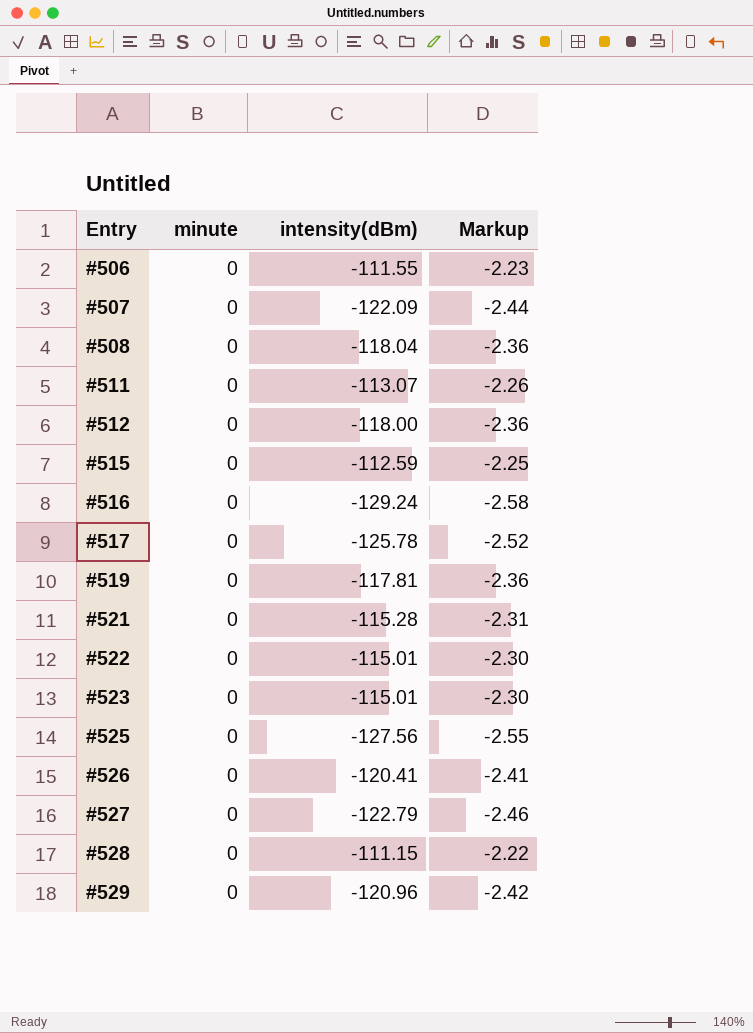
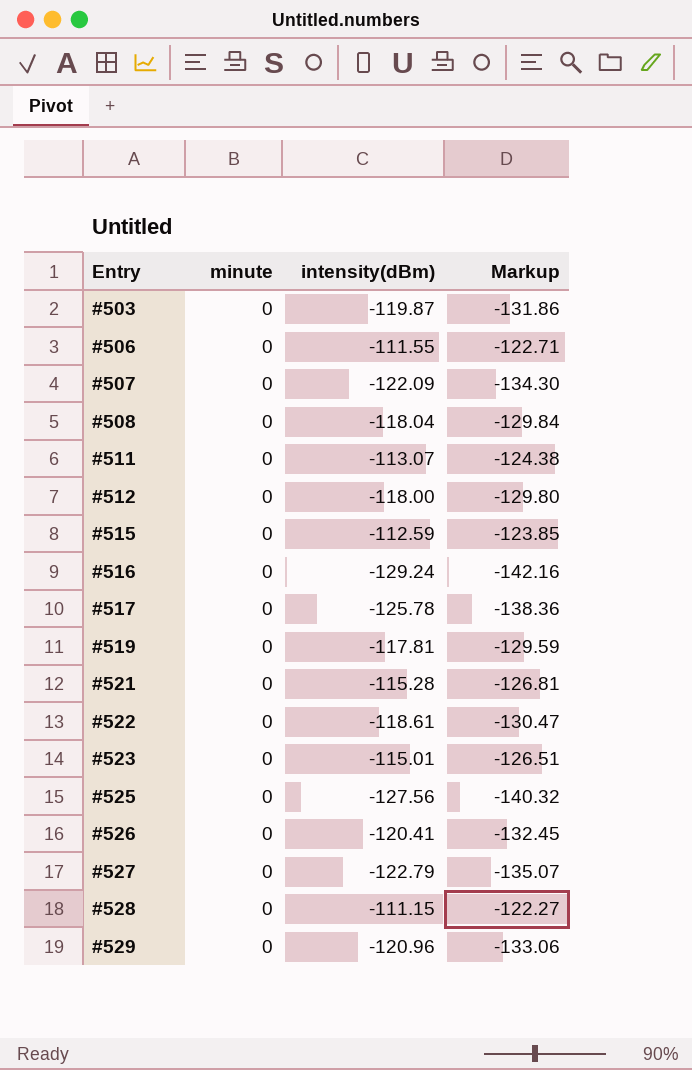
column Markup | formula: [intensity(dBm)] * 0.02 -> [intensity(dBm)] * 1.1
row #503: none -> 0 | -119.87 | -131.86
#522 | intensity(dBm): -115.01 -> -118.61

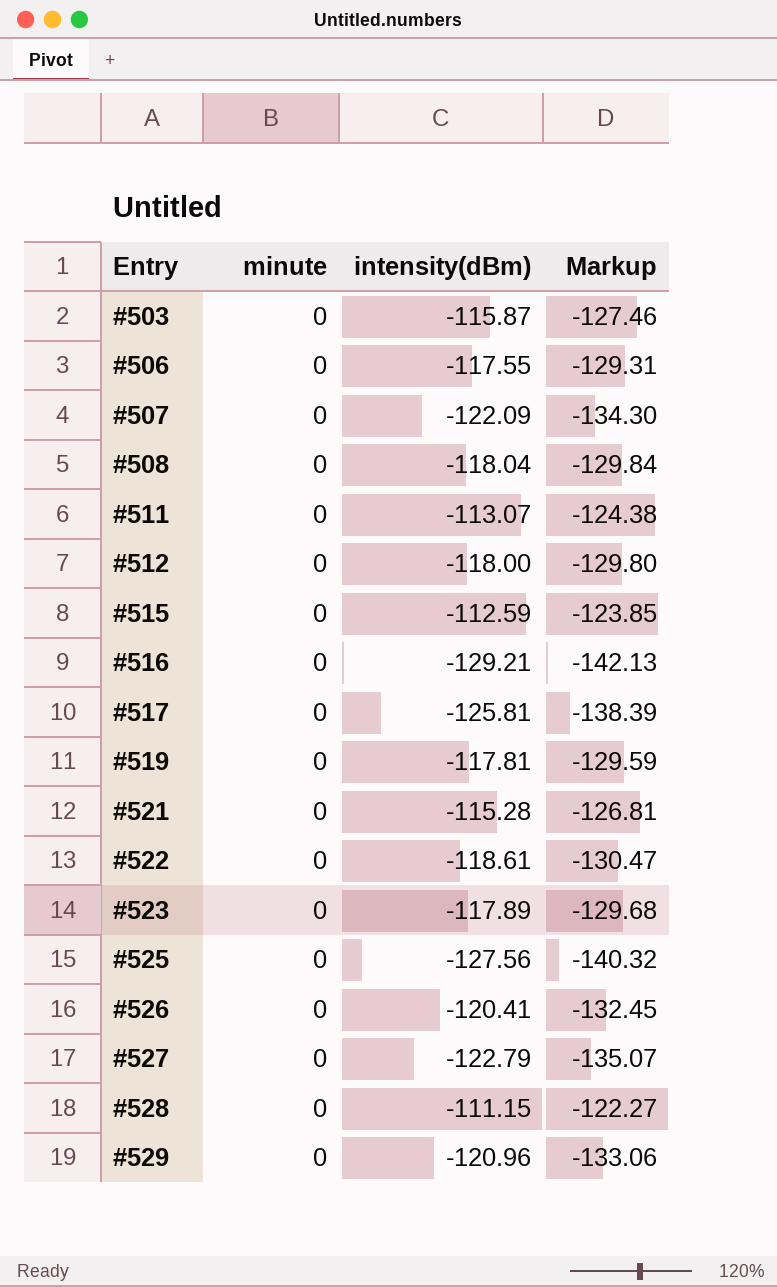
#503 | intensity(dBm): -119.87 -> -115.87
#503 | Markup: -131.86 -> -127.46
#506 | intensity(dBm): -111.55 -> -117.55
#506 | Markup: -122.71 -> -129.31
#516 | intensity(dBm): -129.24 -> -129.21
#516 | Markup: -142.16 -> -142.13
#517 | intensity(dBm): -125.78 -> -125.81
#517 | Markup: -138.36 -> -138.39
#523 | intensity(dBm): -115.01 -> -117.89
#523 | Markup: -126.51 -> -129.68

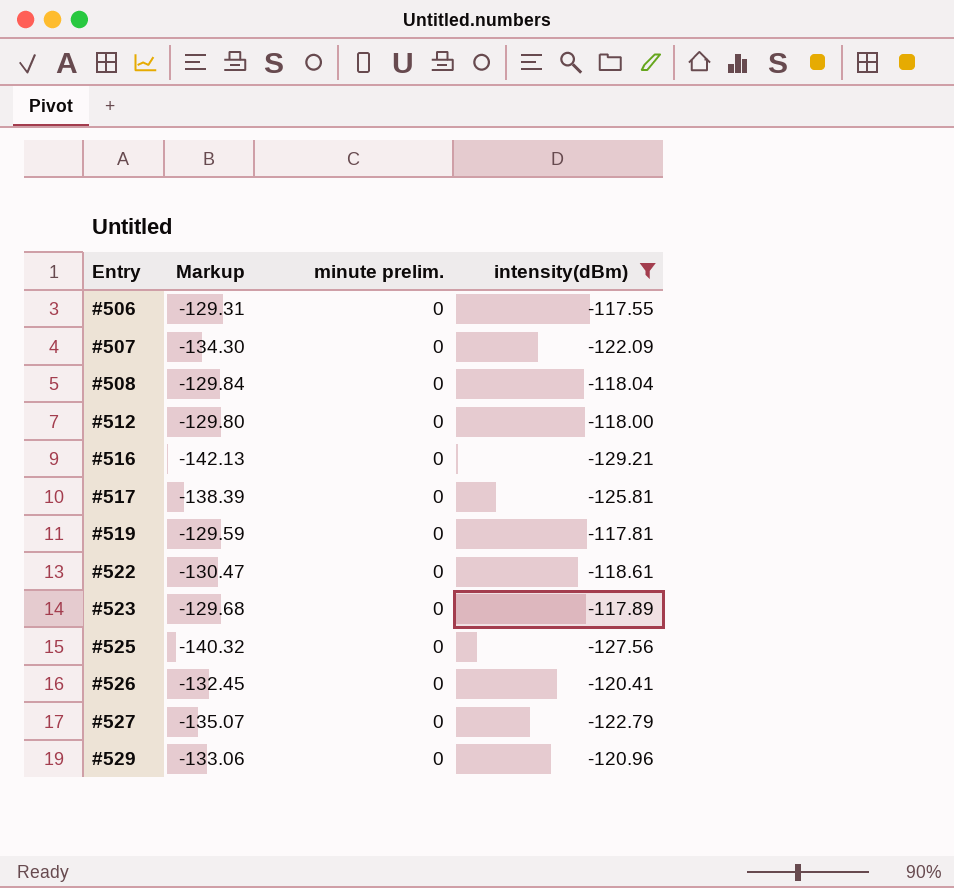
filter: none -> intensity(dBm) <= -117.55
column Markup | position: 4 -> 2
column name: minute -> minute prelim.

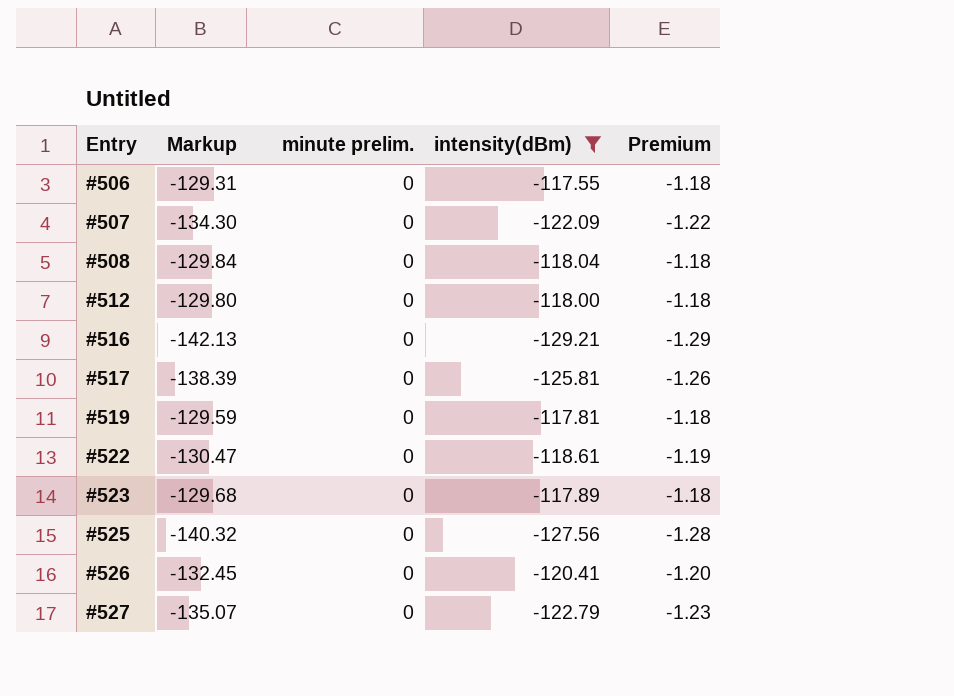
column Premium | formula: none -> [intensity(dBm)] * 0.01
row #529: -133.06 | 0 | -120.96 -> none

